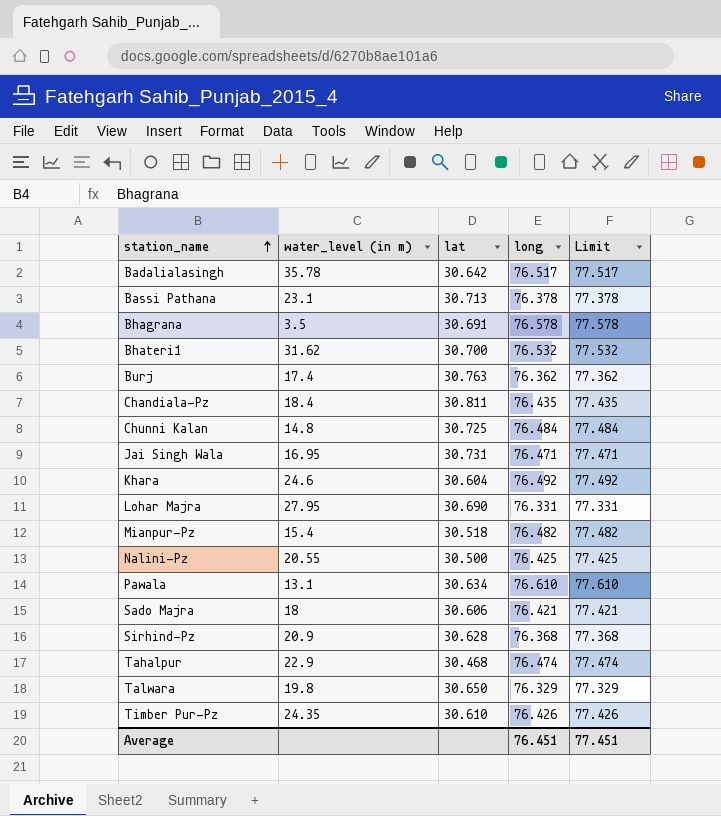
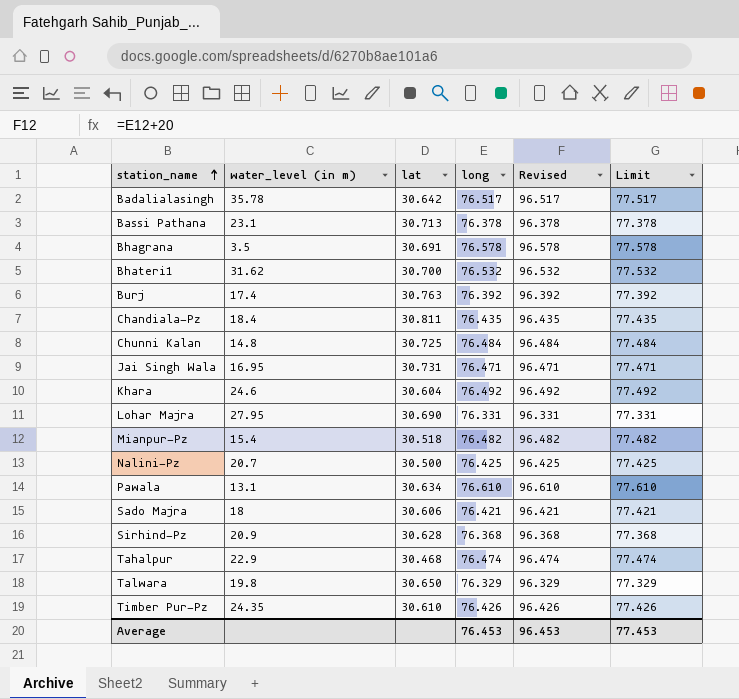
column Revised | formula: none -> [long] + 20
Burj | long: 76.362 -> 76.392
Burj | Limit: 77.362 -> 77.392
Nalini-Pz | water_level (in m): 20.55 -> 20.7
Average | long: 76.451 -> 76.453
Average | Limit: 77.451 -> 77.453

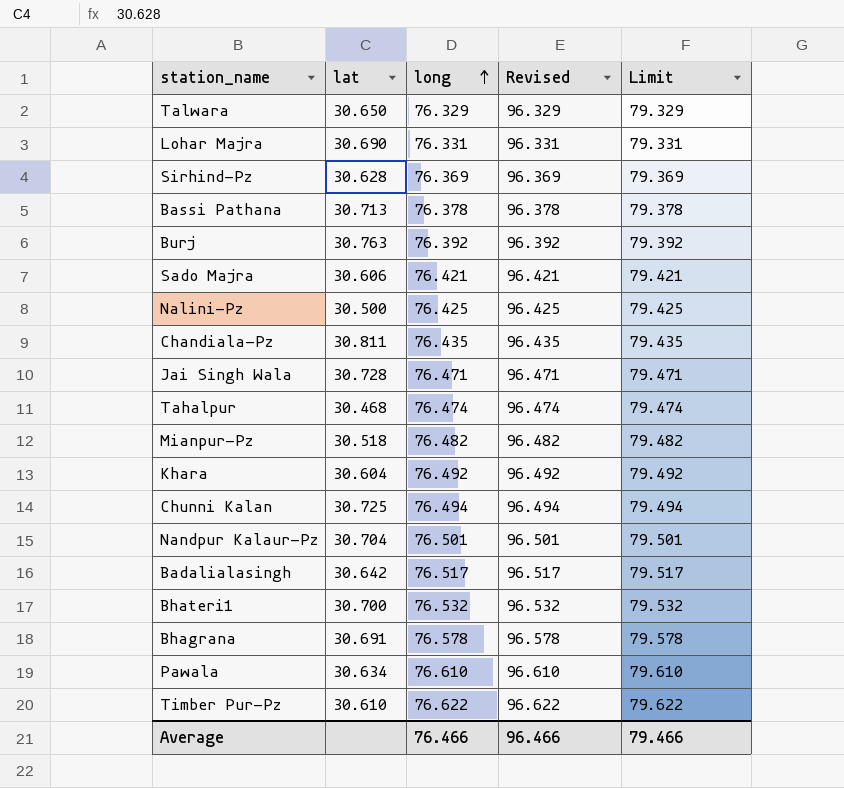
row order: station_name ascending -> long ascending
column water_level (in m) | position: 2 -> none
column Limit | formula: [long] + 1 -> [long] + 3
Sirhind-Pz | long: 76.368 -> 76.369
Sirhind-Pz | Revised: 96.368 -> 96.369
Jai Singh Wala | lat: 30.731 -> 30.728
Chunni Kalan | long: 76.484 -> 76.494
Chunni Kalan | Revised: 96.484 -> 96.494
row Nandpur Kalaur-Pz: none -> 30.704 | 76.501 | 96.501 | 79.501
Timber Pur-Pz | long: 76.426 -> 76.622
Timber Pur-Pz | Revised: 96.426 -> 96.622
Average | long: 76.453 -> 76.466
Average | Revised: 96.453 -> 96.466
Average | Limit: 77.453 -> 79.466

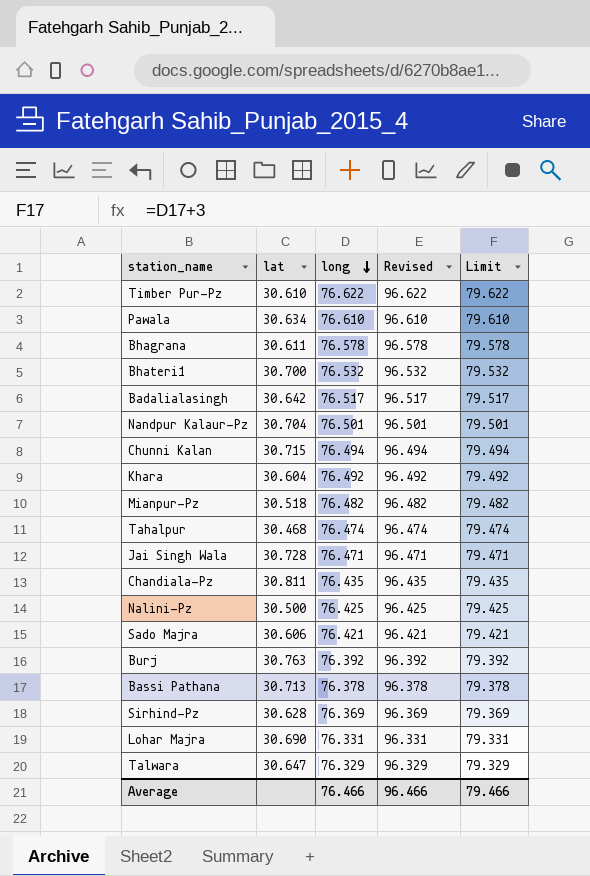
row order: long ascending -> long descending
Bhagrana | lat: 30.691 -> 30.611
Chunni Kalan | lat: 30.725 -> 30.715
Talwara | lat: 30.650 -> 30.647

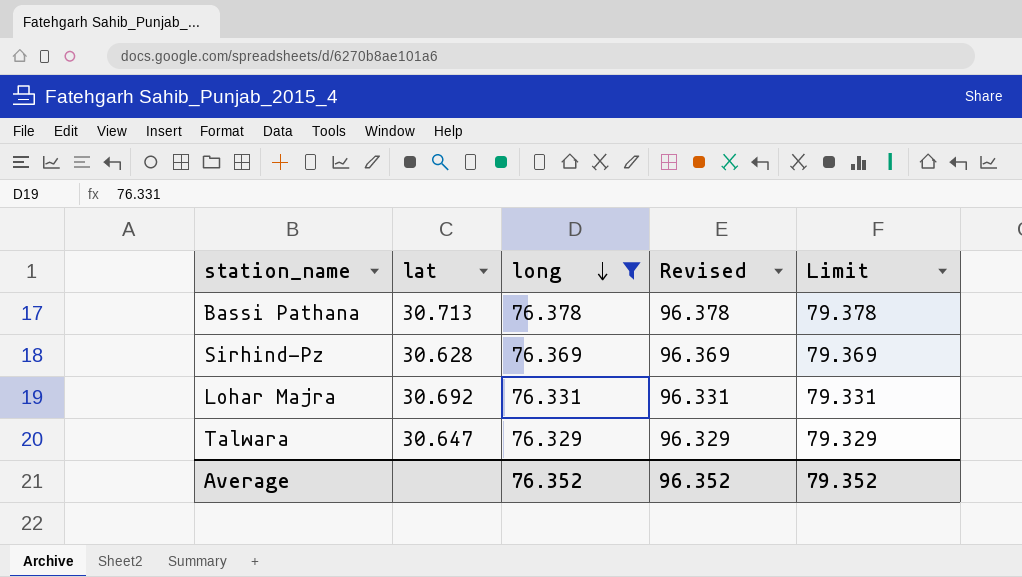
filter: none -> long <= 76.378
Lohar Majra | lat: 30.690 -> 30.692
Average | long: 76.466 -> 76.352
Average | Revised: 96.466 -> 96.352
Average | Limit: 79.466 -> 79.352

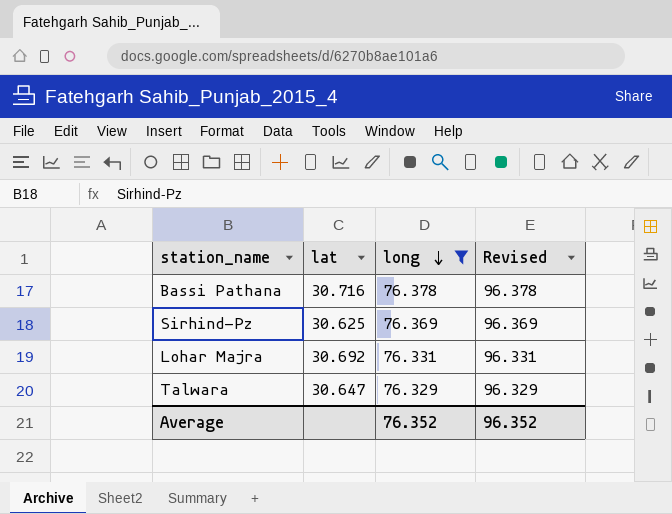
column Limit | formula: [long] + 3 -> none
Bassi Pathana | lat: 30.713 -> 30.716
Sirhind-Pz | lat: 30.628 -> 30.625

